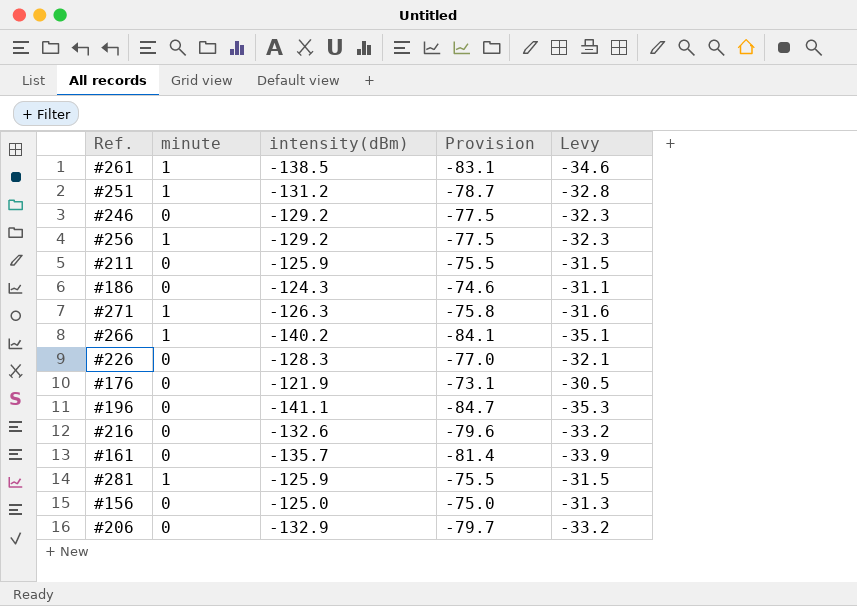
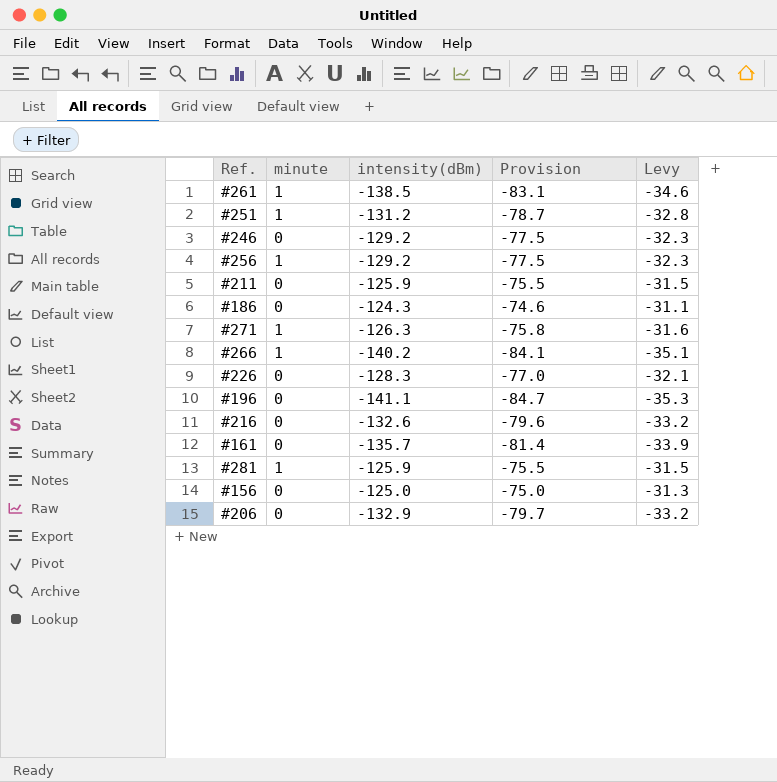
row #176: 0 | -121.9 | -73.1 | -30.5 -> none

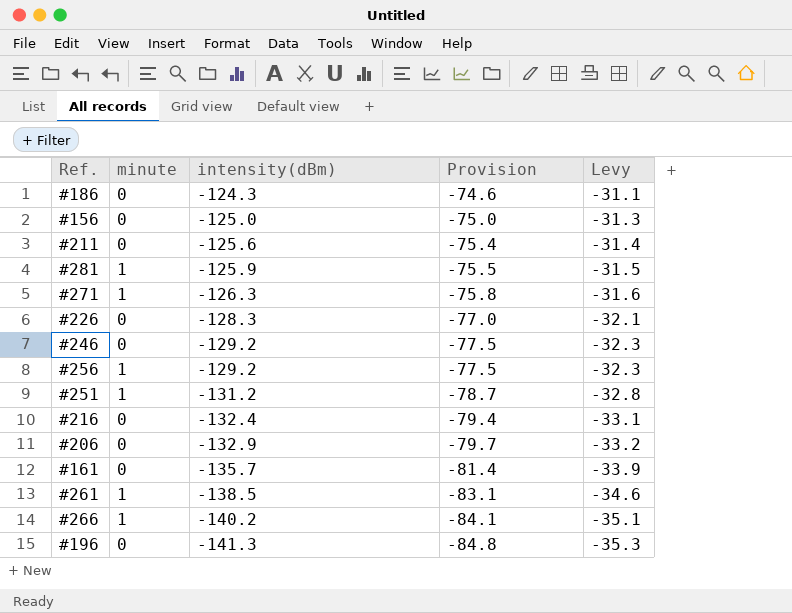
row order: none -> intensity(dBm) descending
#211 | intensity(dBm): -125.9 -> -125.6
#211 | Provision: -75.5 -> -75.4
#211 | Levy: -31.5 -> -31.4
#216 | intensity(dBm): -132.6 -> -132.4
#216 | Provision: -79.6 -> -79.4
#216 | Levy: -33.2 -> -33.1
#196 | intensity(dBm): -141.1 -> -141.3
#196 | Provision: -84.7 -> -84.8

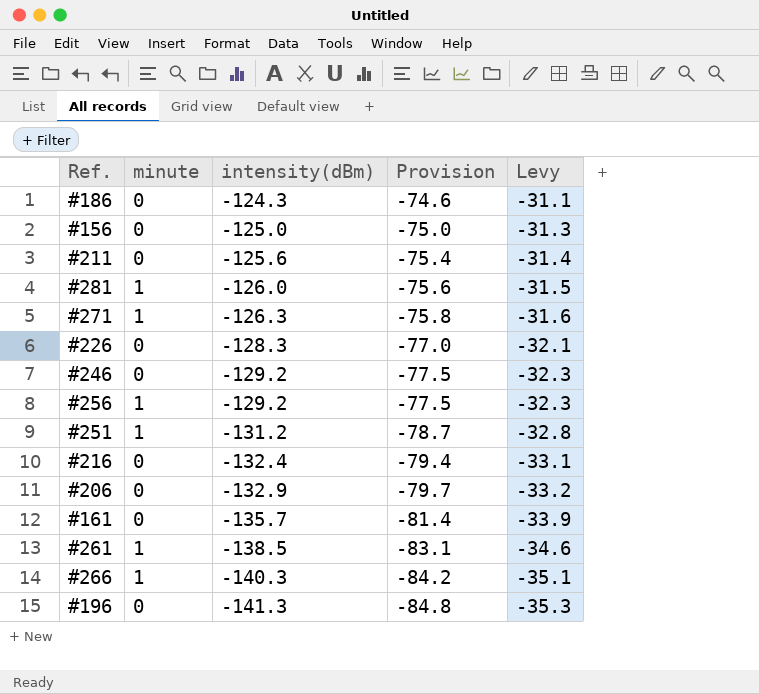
#281 | intensity(dBm): -125.9 -> -126.0
#281 | Provision: -75.5 -> -75.6
#266 | intensity(dBm): -140.2 -> -140.3
#266 | Provision: -84.1 -> -84.2

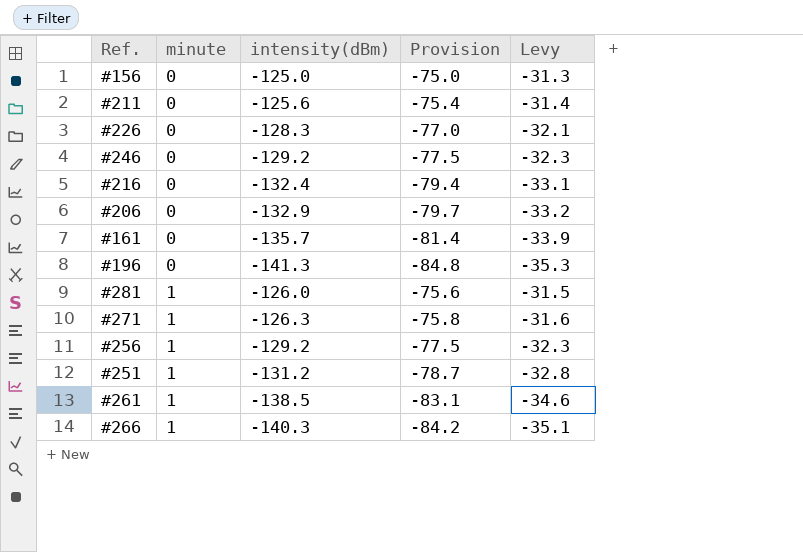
row order: intensity(dBm) descending -> minute ascending
row #186: 0 | -124.3 | -74.6 | -31.1 -> none

